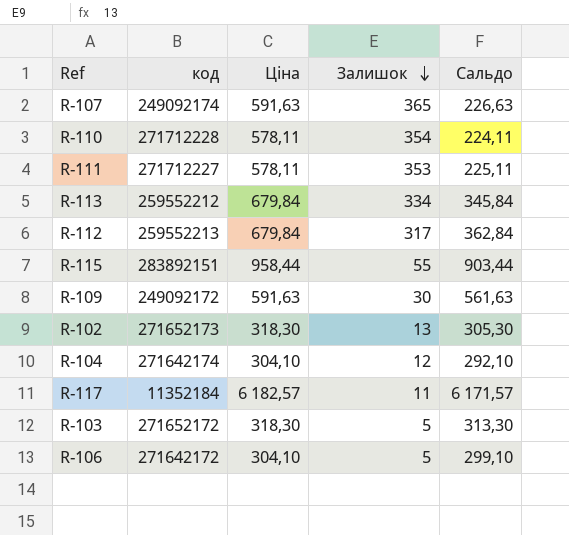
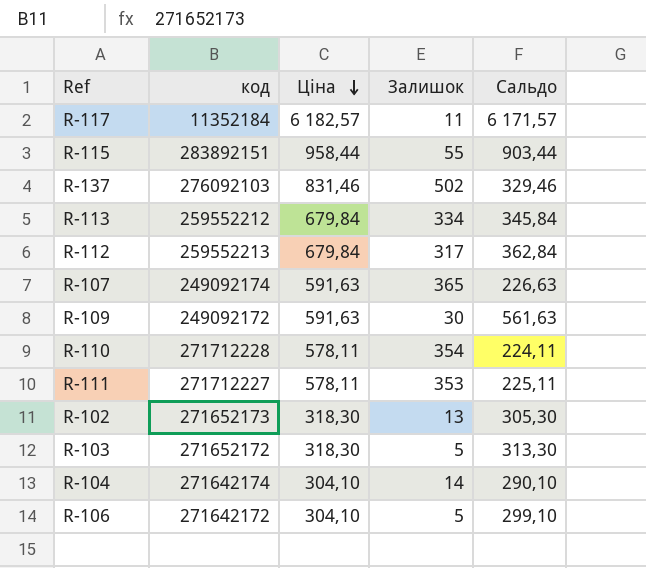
row order: Залишок descending -> Ціна descending
row R-137: none -> 276092103 | 831,46 | 502 | 329,46
R-104 | Залишок: 12 -> 14
R-104 | Сальдо: 292,10 -> 290,10

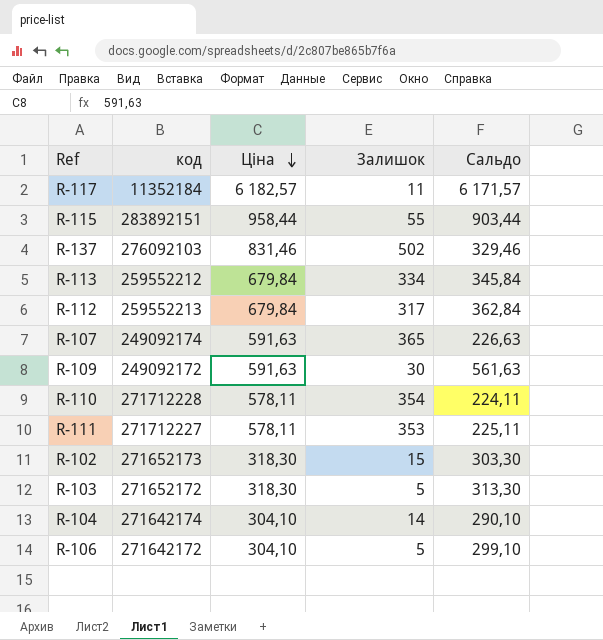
R-102 | Залишок: 13 -> 15
R-102 | Сальдо: 305,30 -> 303,30

